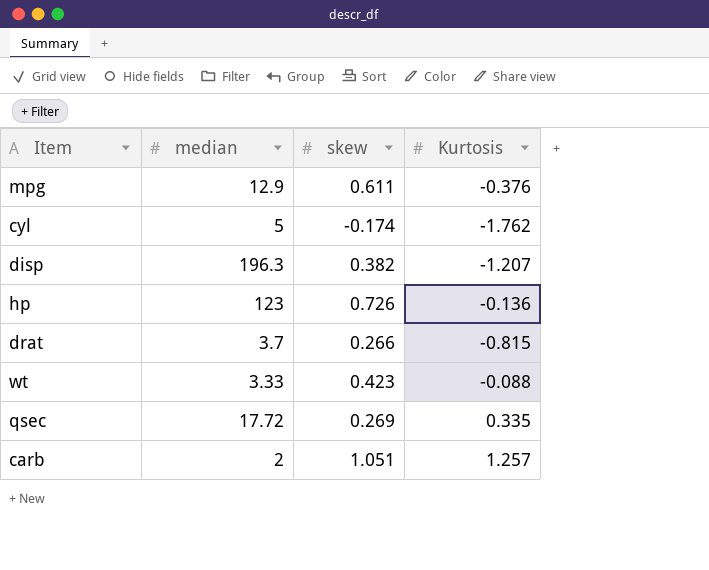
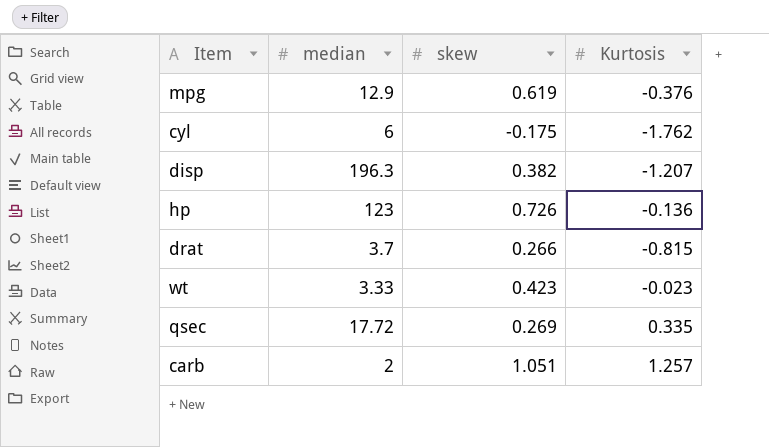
mpg | skew: 0.611 -> 0.619
cyl | median: 5 -> 6
cyl | skew: -0.174 -> -0.175
wt | Kurtosis: -0.088 -> -0.023

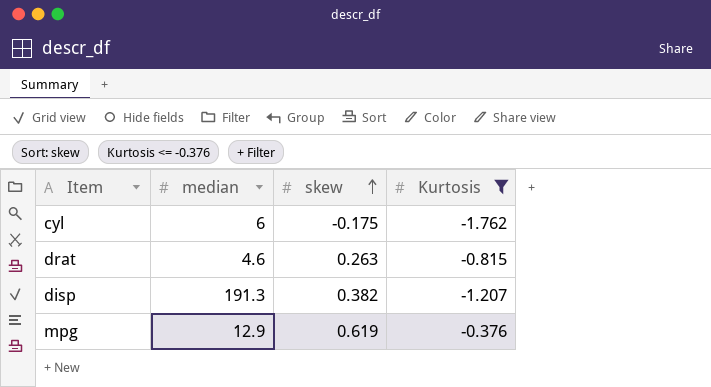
filter: none -> Kurtosis <= -0.376
row order: none -> skew ascending
drat | median: 3.7 -> 4.6
drat | skew: 0.266 -> 0.263
disp | median: 196.3 -> 191.3

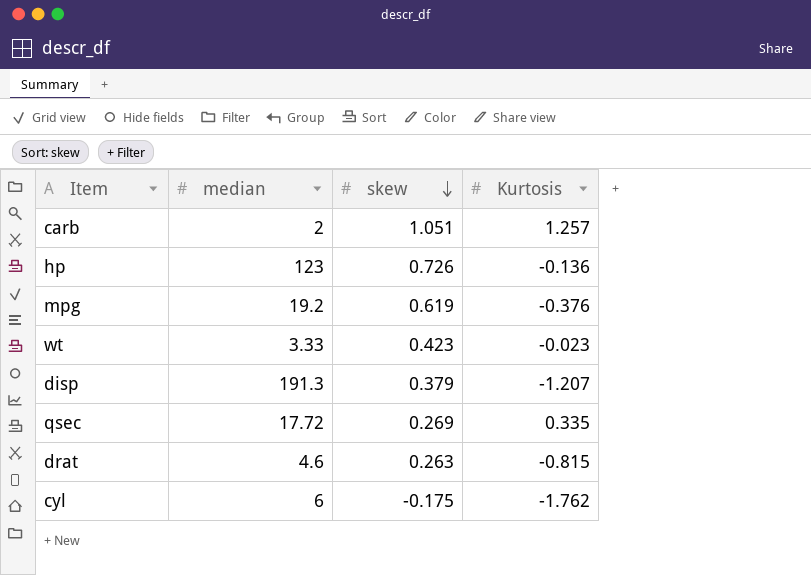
filter: Kurtosis <= -0.376 -> none
row order: skew ascending -> skew descending
mpg | median: 12.9 -> 19.2
disp | skew: 0.382 -> 0.379

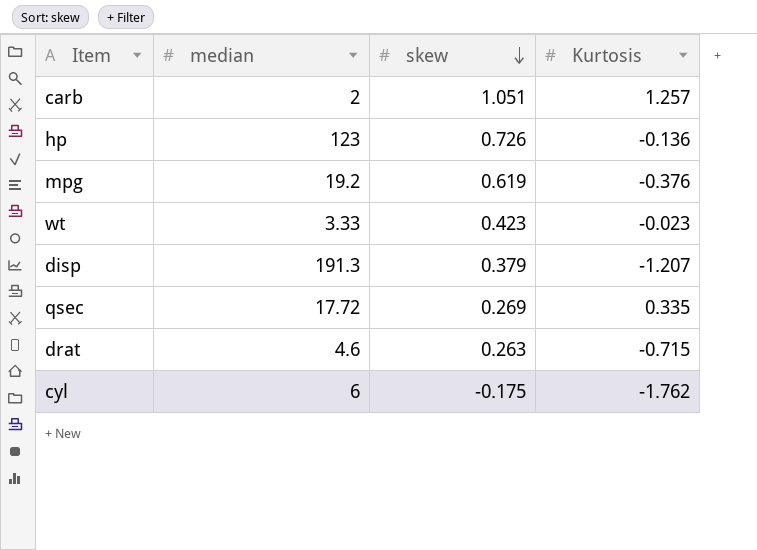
drat | Kurtosis: -0.815 -> -0.715

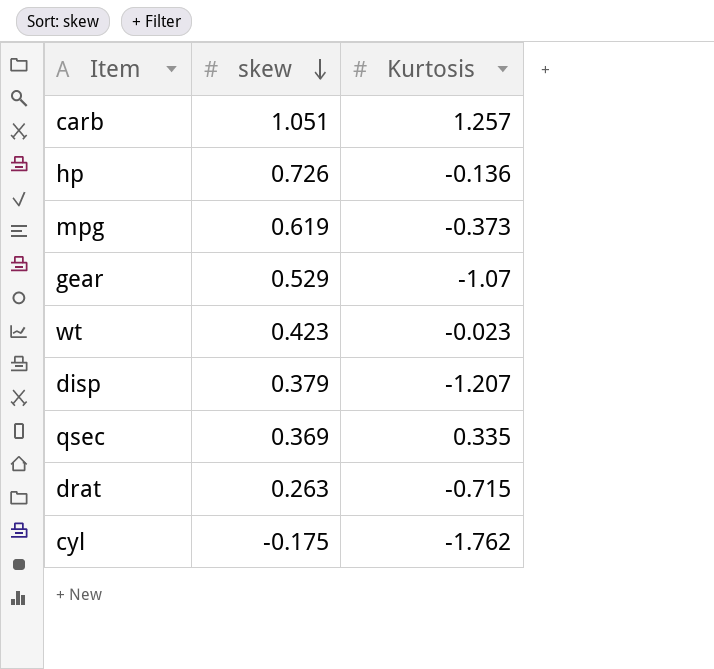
column median | position: 2 -> none
mpg | Kurtosis: -0.376 -> -0.373
row gear: none -> 0.529 | -1.07
qsec | skew: 0.269 -> 0.369

